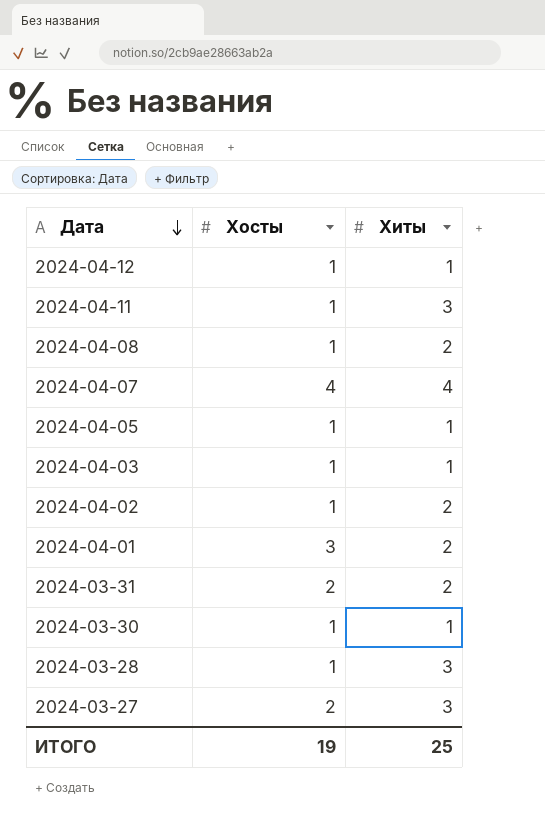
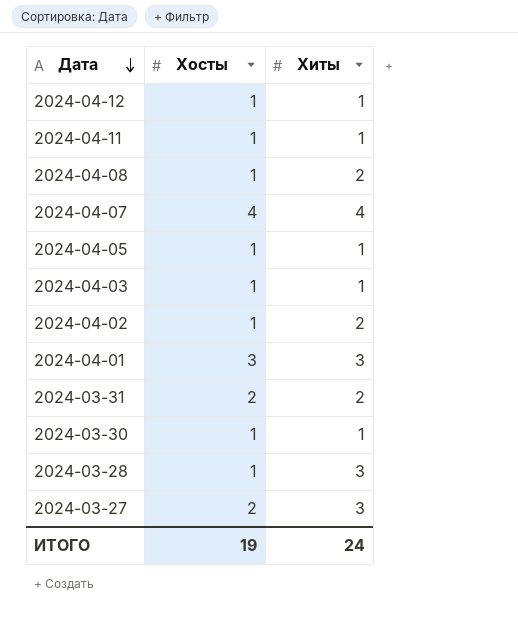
2024-04-11 | Хиты: 3 -> 1
2024-04-01 | Хиты: 2 -> 3
ИТОГО | Хиты: 25 -> 24

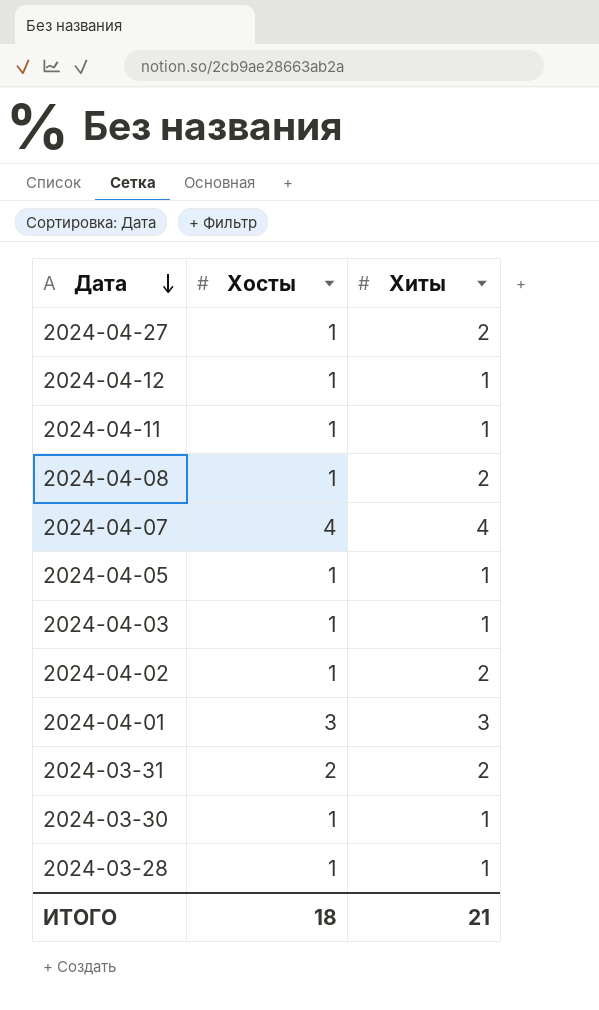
row 2024-03-27: 2 | 3 -> none
row 2024-04-27: none -> 1 | 2
2024-03-28 | Хиты: 3 -> 1
ИТОГО | Хосты: 19 -> 18
ИТОГО | Хиты: 24 -> 21

